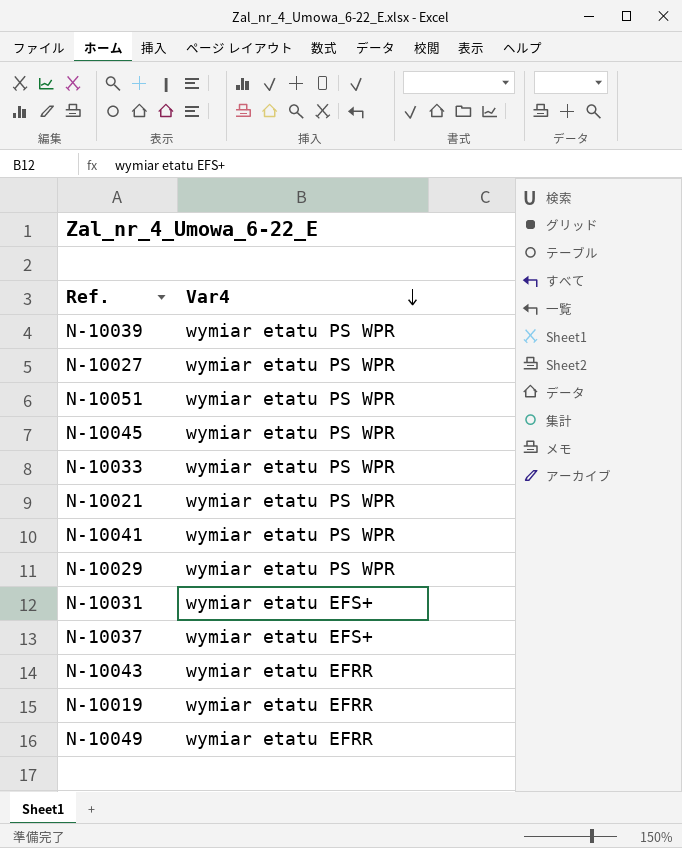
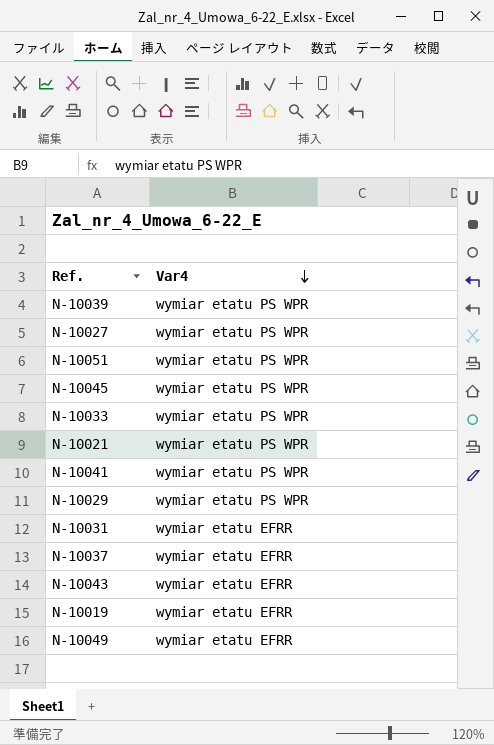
N-10031 | Var4: wymiar etatu EFS+ -> wymiar etatu EFRR
N-10037 | Var4: wymiar etatu EFS+ -> wymiar etatu EFRR

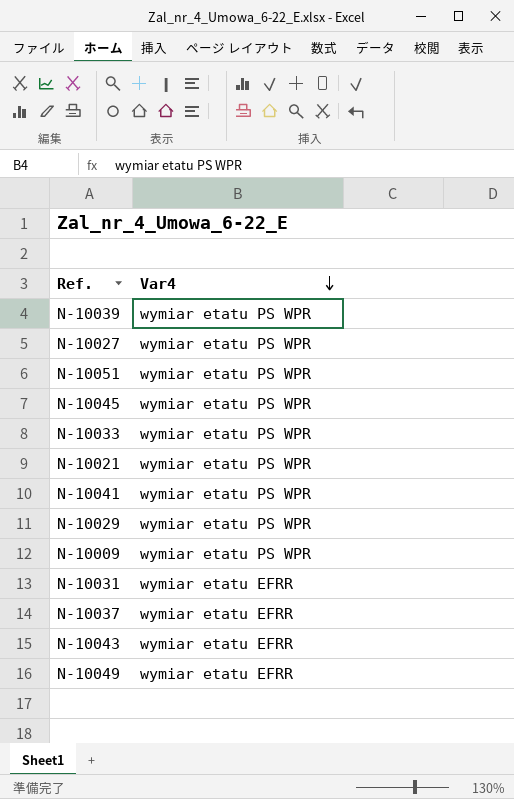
row N-10019: wymiar etatu EFRR -> none
row N-10009: none -> wymiar etatu PS WPR

